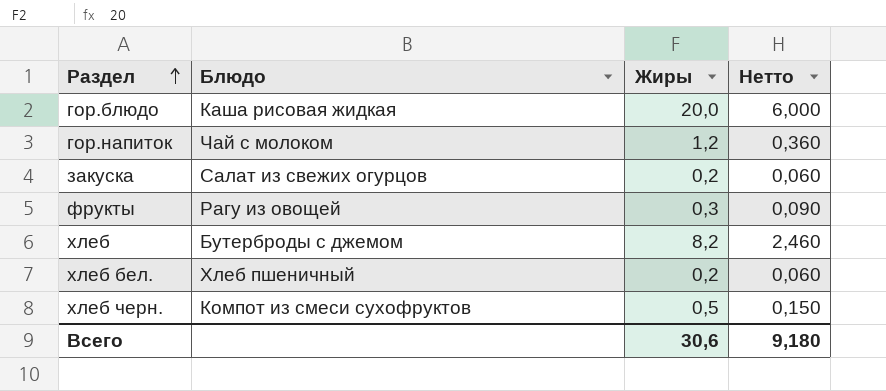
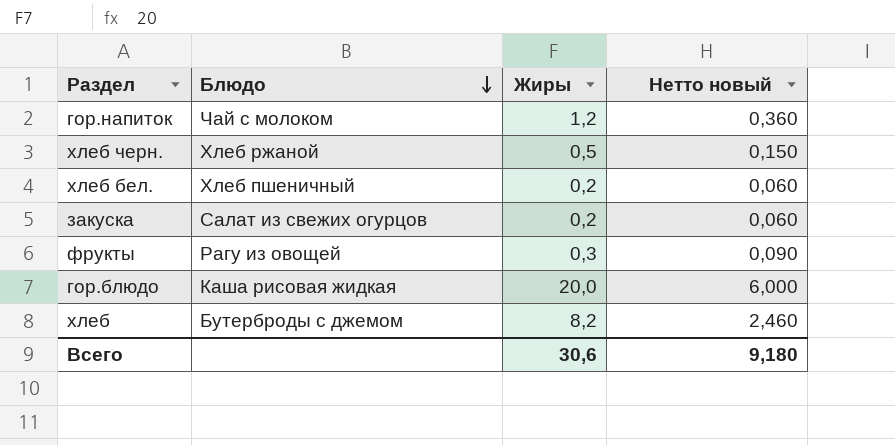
row order: Раздел ascending -> Блюдо descending
column name: Нетто -> Нетто новый
хлеб черн. | Блюдо: Компот из смеси сухофруктов -> Хлеб ржаной

